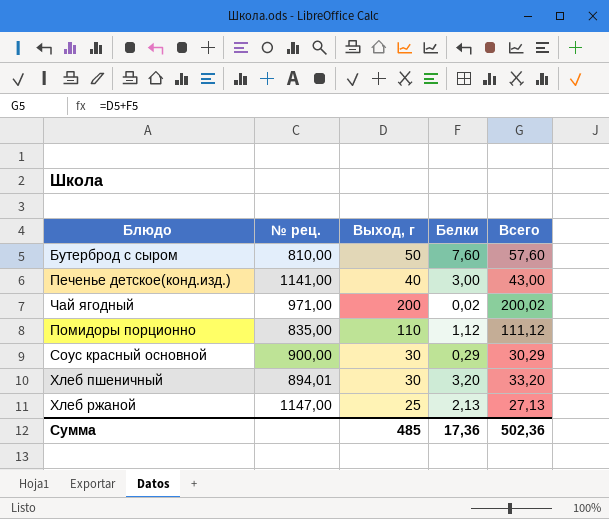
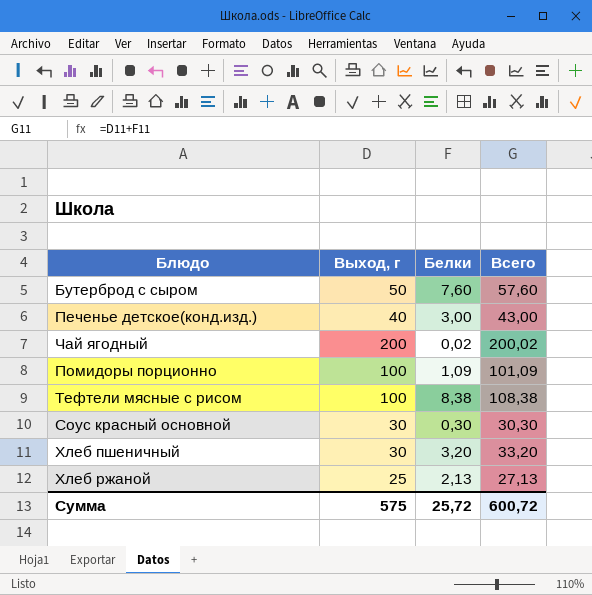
column № рец. | position: 2 -> none
Помидоры порционно | Выход, г: 110 -> 100
Помидоры порционно | Белки: 1,12 -> 1,09
Помидоры порционно | Всего: 111,12 -> 101,09
row Тефтели мясные с рисом: none -> 100 | 8,38 | 108,38
Соус красный основной | Белки: 0,29 -> 0,30
Соус красный основной | Всего: 30,29 -> 30,30
Сумма | Выход, г: 485 -> 575
Сумма | Белки: 17,36 -> 25,72
Сумма | Всего: 502,36 -> 600,72

